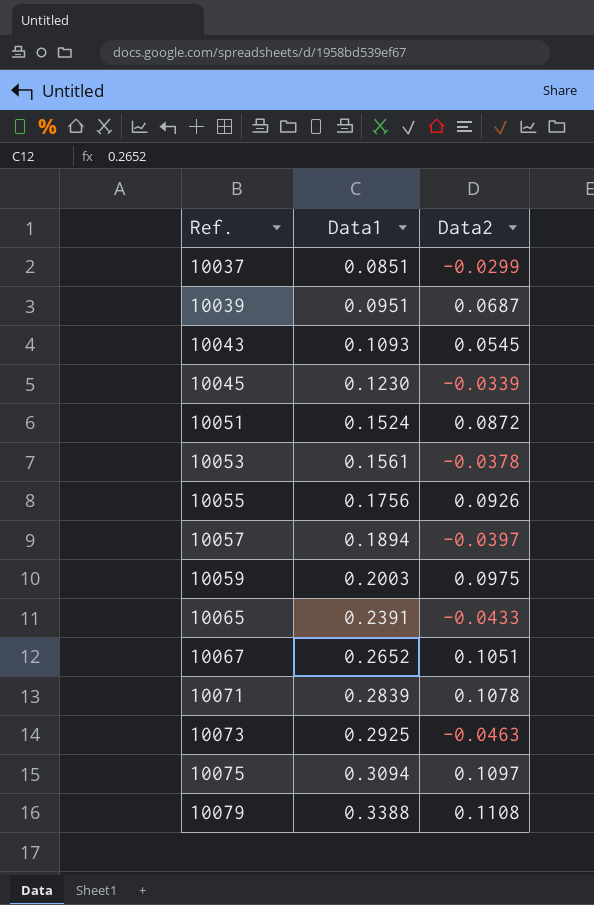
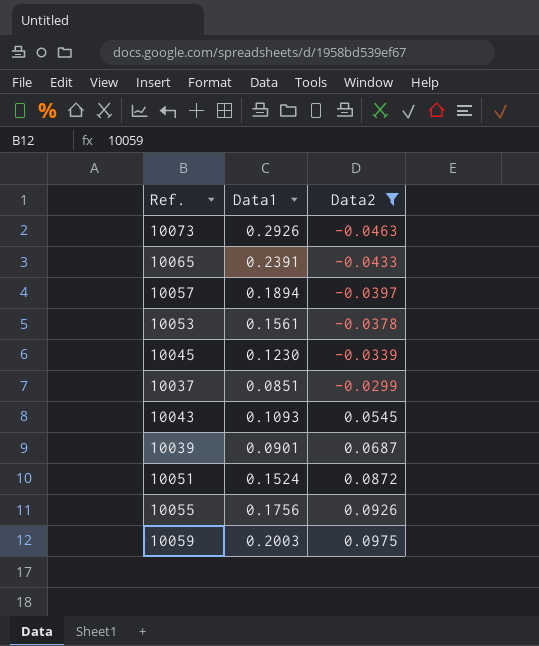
filter: none -> Data2 <= 0.0975
row order: Ref. ascending -> Data2 ascending
10073 | Data1: 0.2925 -> 0.2926
10039 | Data1: 0.0951 -> 0.0901

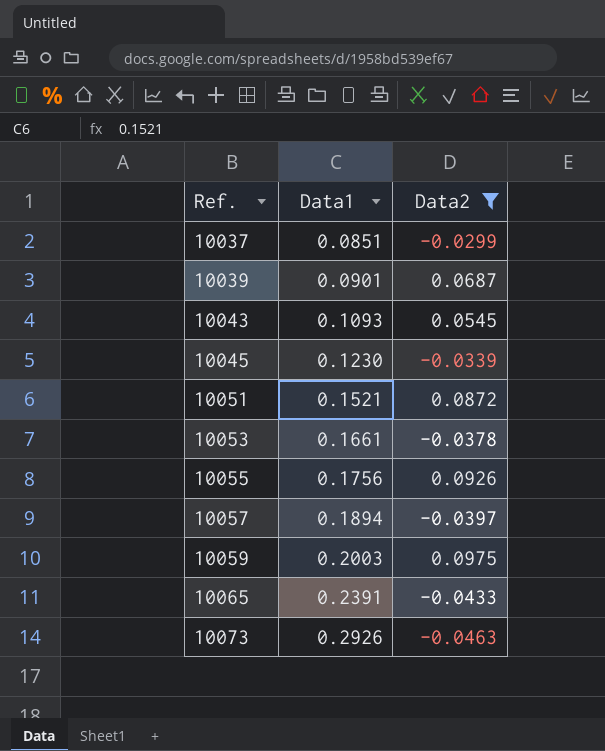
row order: Data2 ascending -> Ref. ascending
10051 | Data1: 0.1524 -> 0.1521
10053 | Data1: 0.1561 -> 0.1661

